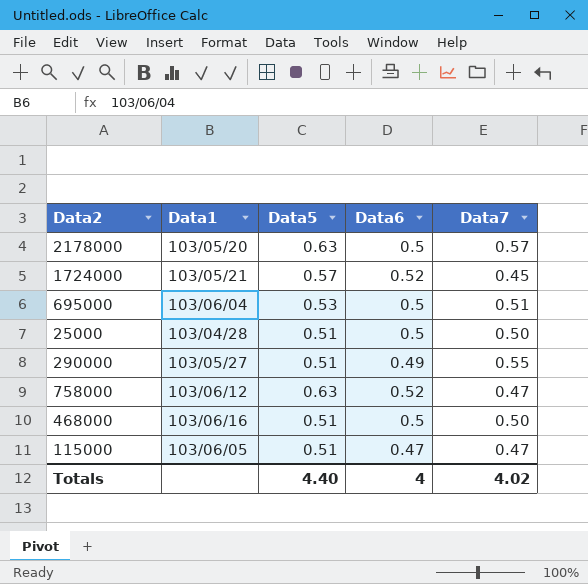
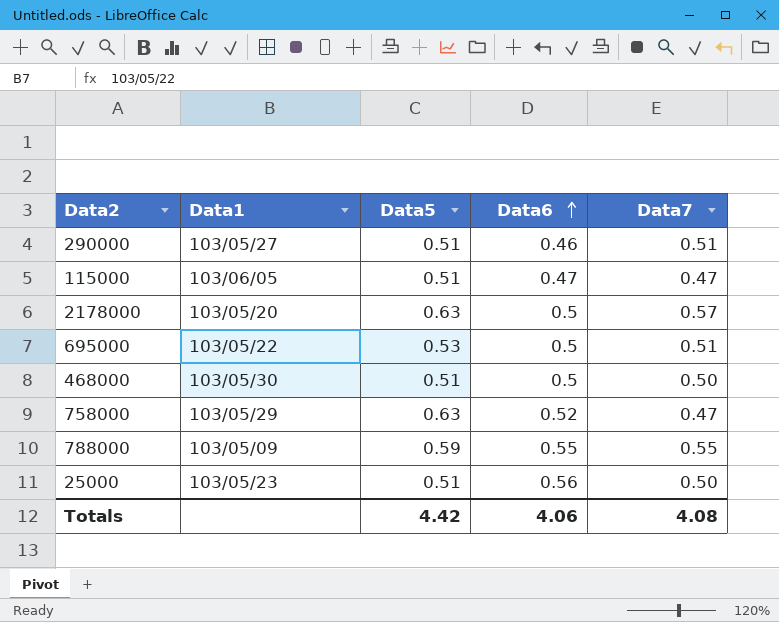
row order: none -> Data6 ascending
row 1724000: 103/05/21 | 0.57 | 0.52 | 0.45 -> none
290000 | Data6: 0.49 -> 0.46
290000 | Data7: 0.55 -> 0.51
695000 | Data1: 103/06/04 -> 103/05/22
468000 | Data1: 103/06/16 -> 103/05/30
758000 | Data1: 103/06/12 -> 103/05/29
row 788000: none -> 103/05/09 | 0.59 | 0.55 | 0.55
25000 | Data1: 103/04/28 -> 103/05/23
25000 | Data6: 0.5 -> 0.56
Totals | Data5: 4.40 -> 4.42
Totals | Data6: 4 -> 4.06
Totals | Data7: 4.02 -> 4.08

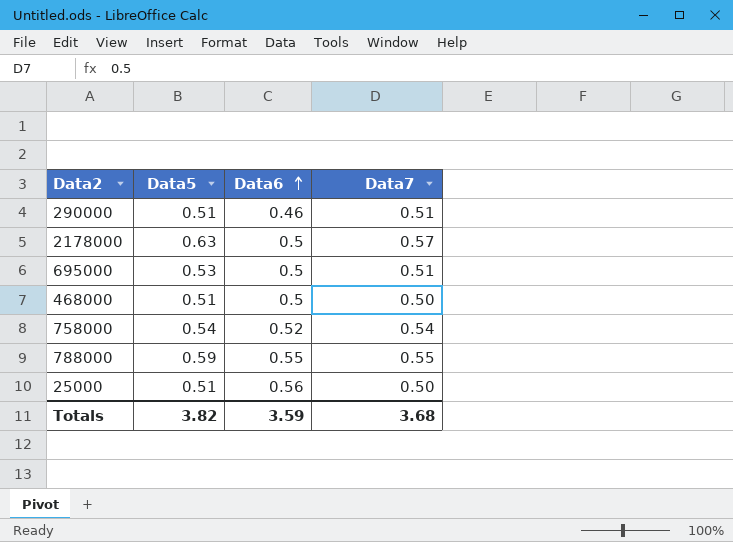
column Data1 | position: 2 -> none
row 115000: 103/06/05 | 0.51 | 0.47 | 0.47 -> none
758000 | Data5: 0.63 -> 0.54
758000 | Data7: 0.47 -> 0.54
Totals | Data5: 4.42 -> 3.82
Totals | Data6: 4.06 -> 3.59
Totals | Data7: 4.08 -> 3.68

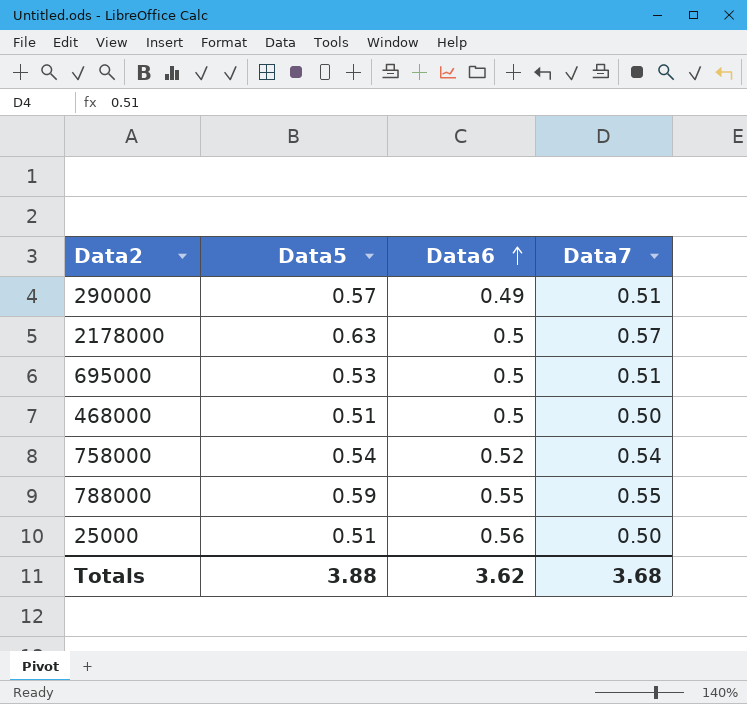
290000 | Data5: 0.51 -> 0.57
290000 | Data6: 0.46 -> 0.49
Totals | Data5: 3.82 -> 3.88
Totals | Data6: 3.59 -> 3.62

